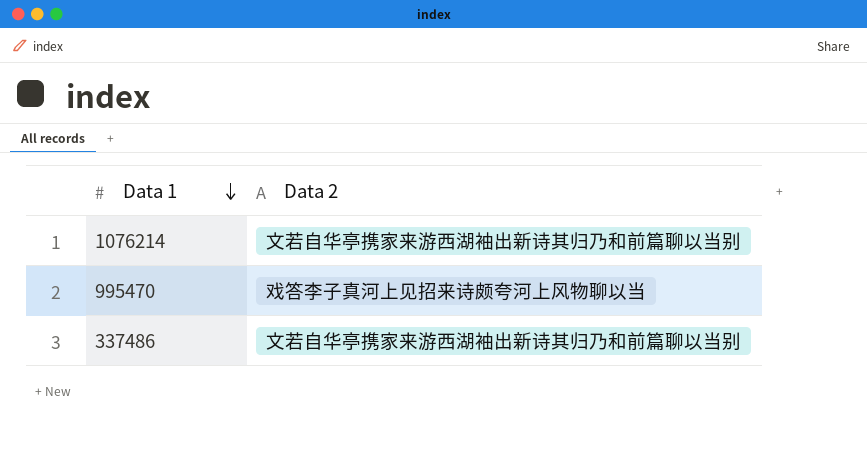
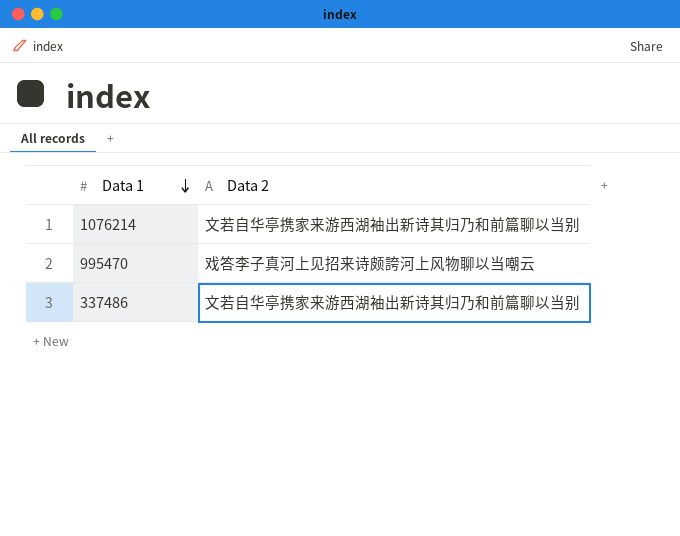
995470 | Data 2: 戏答李子真河上见招来诗颇夸河上风物聊以当 -> 戏答李子真河上见招来诗颇誇河上风物聊以当嘲云

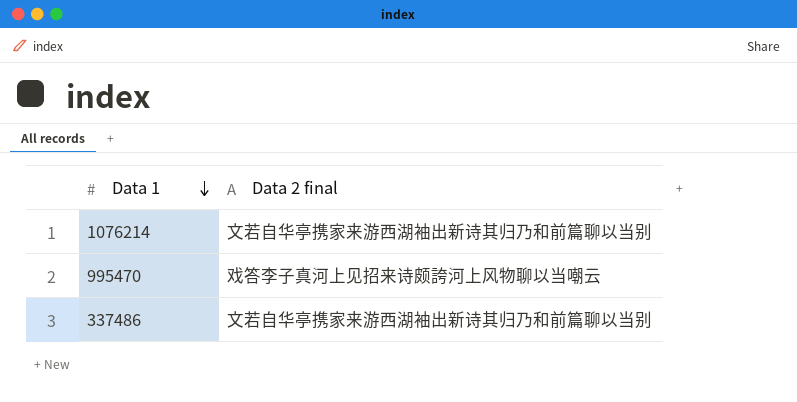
column name: Data 2 -> Data 2 final

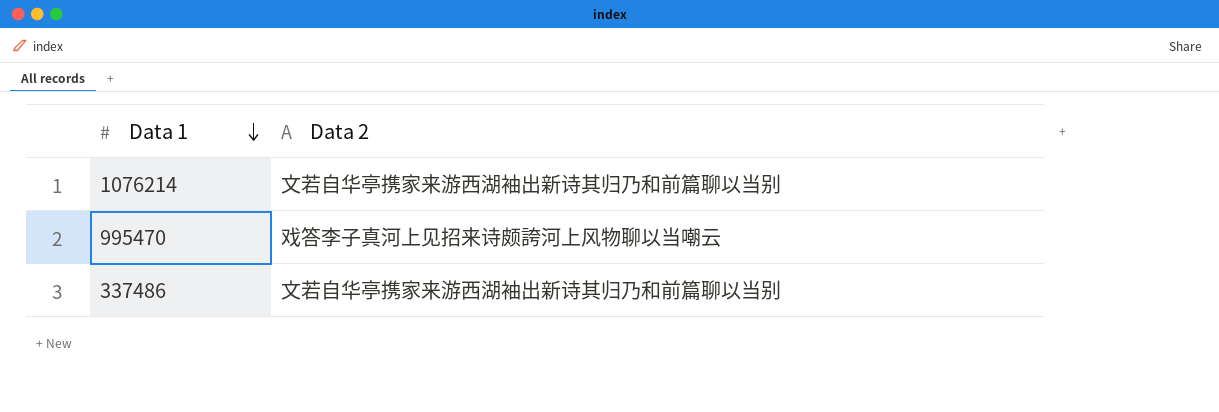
column name: Data 2 final -> Data 2

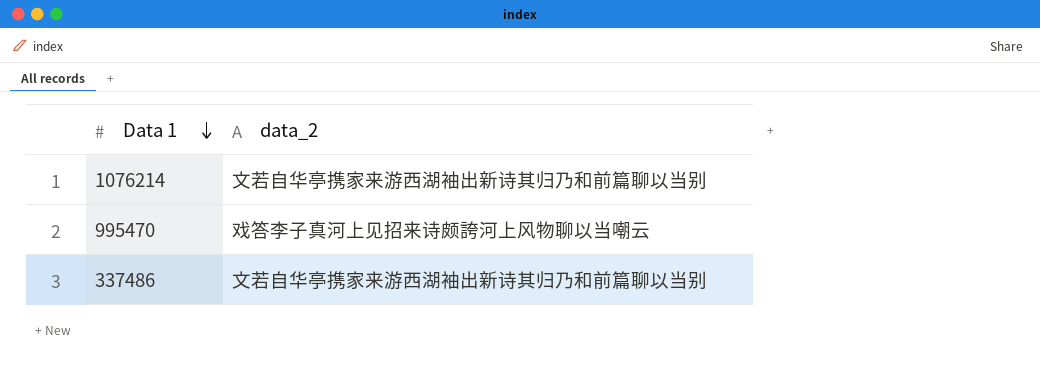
column name: Data 2 -> data_2

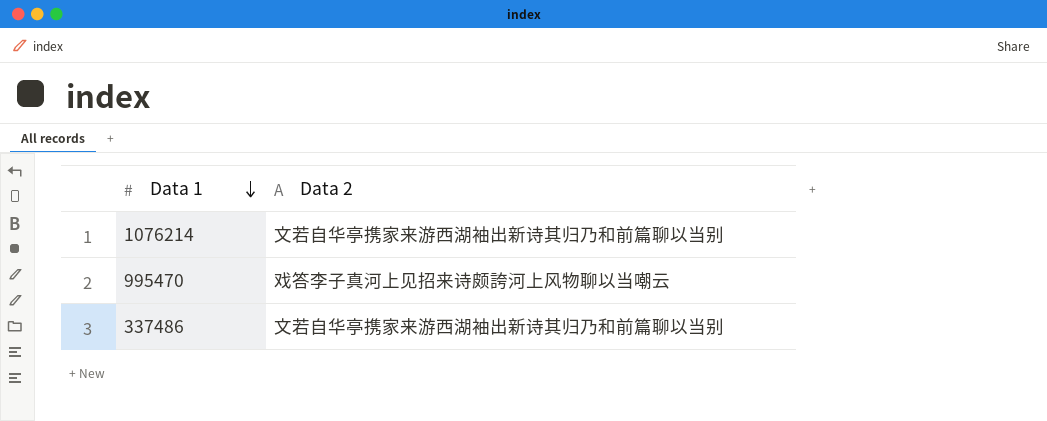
column name: data_2 -> Data 2

